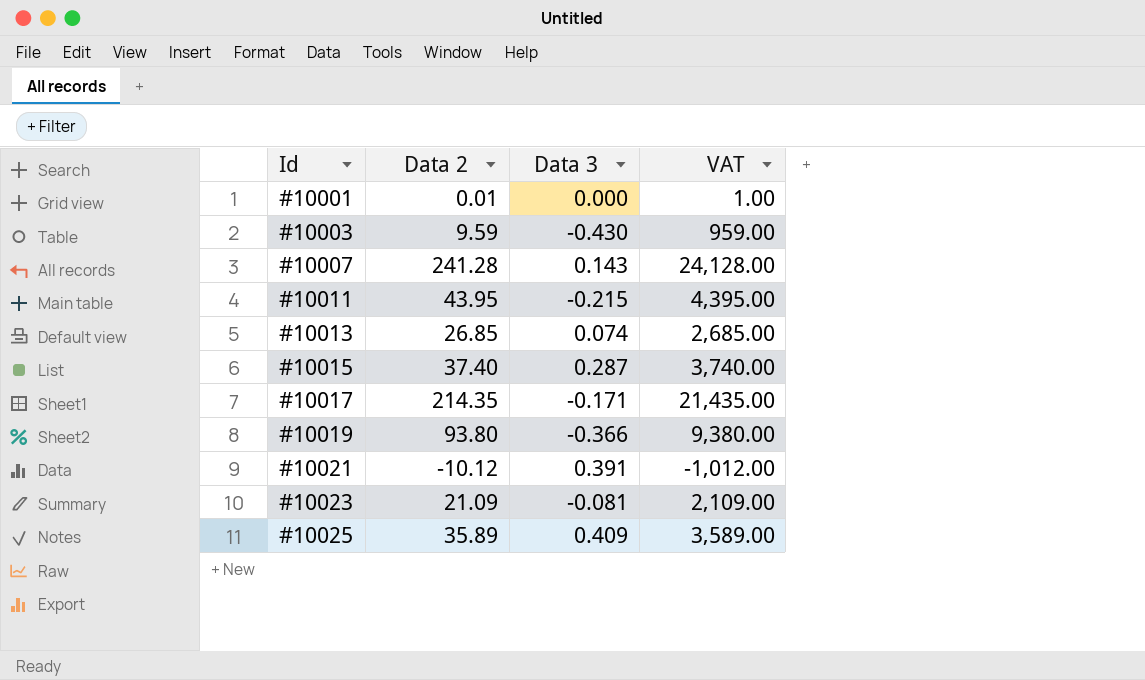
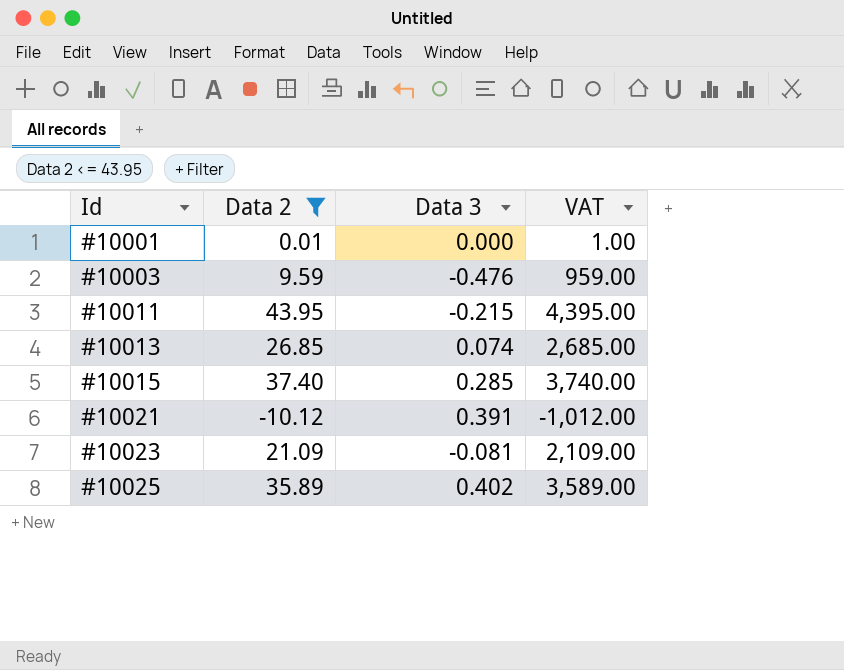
filter: none -> Data 2 <= 43.95
#10003 | Data 3: -0.430 -> -0.476
#10015 | Data 3: 0.287 -> 0.285
#10025 | Data 3: 0.409 -> 0.402

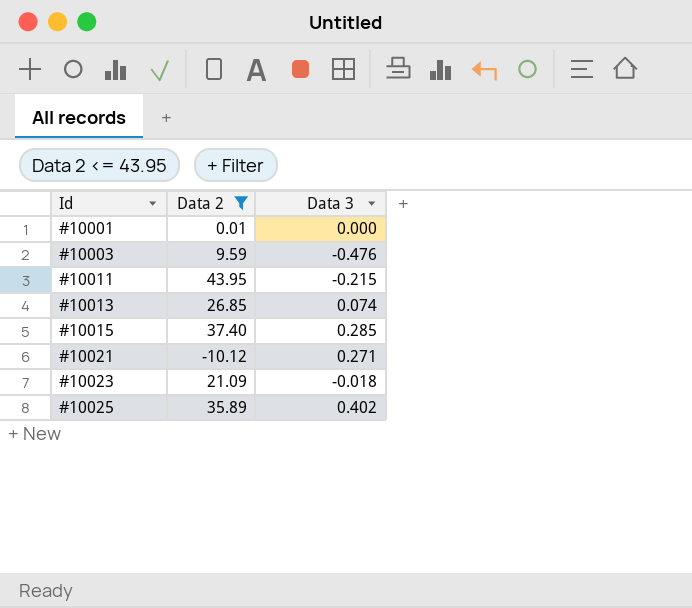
column VAT | formula: [Data 2] * 100 -> none
#10021 | Data 3: 0.391 -> 0.271
#10023 | Data 3: -0.081 -> -0.018

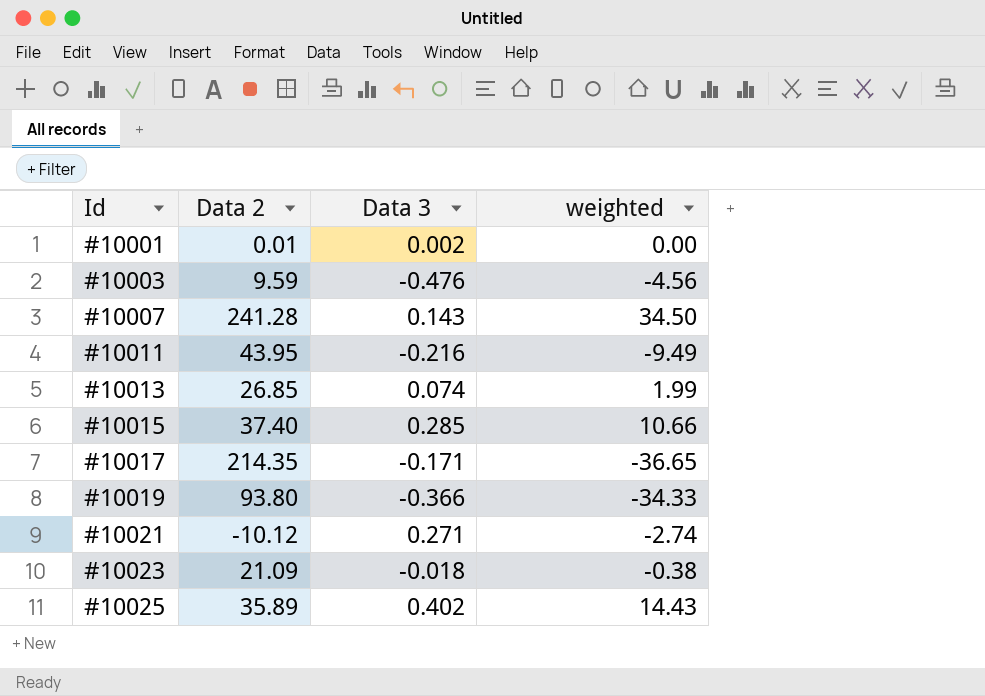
filter: Data 2 <= 43.95 -> none
column weighted | formula: none -> [Data 2] * [Data 3]
#10001 | Data 3: 0.000 -> 0.002
#10011 | Data 3: -0.215 -> -0.216

